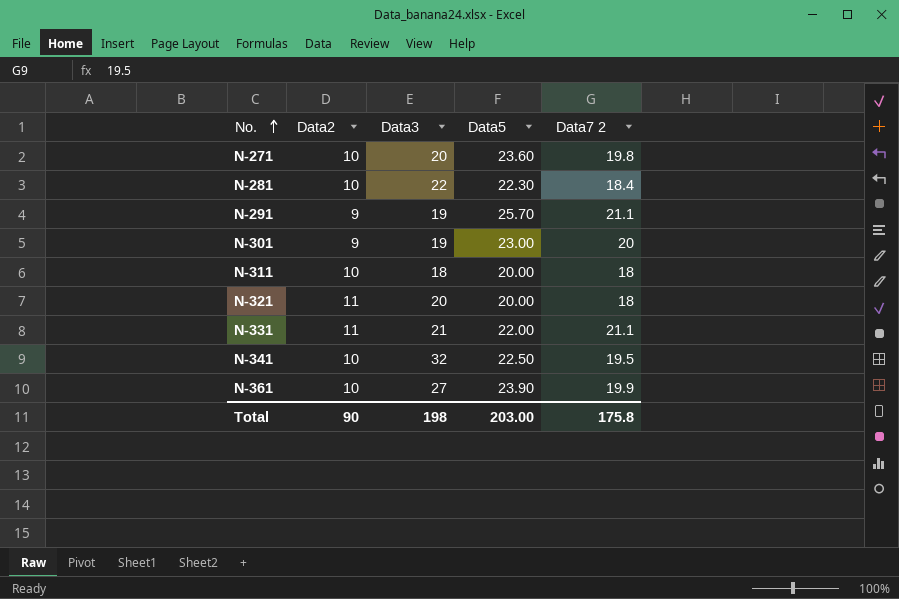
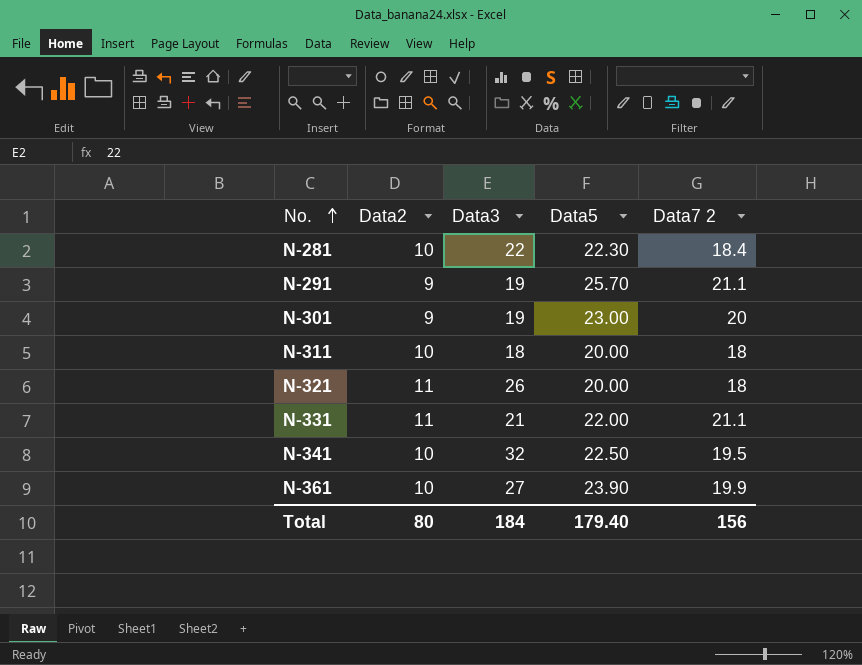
row N-271: 10 | 20 | 23.60 | 19.8 -> none
N-321 | Data3: 20 -> 26
Total | Data2: 90 -> 80
Total | Data3: 198 -> 184
Total | Data5: 203.00 -> 179.40
Total | Data7 2: 175.8 -> 156

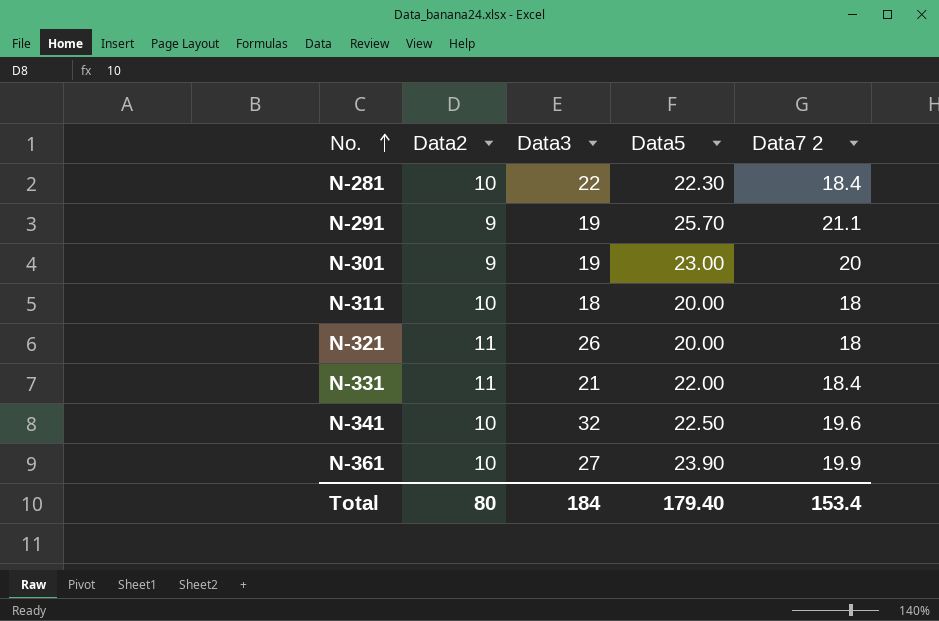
N-331 | Data7 2: 21.1 -> 18.4
N-341 | Data7 2: 19.5 -> 19.6
Total | Data7 2: 156 -> 153.4

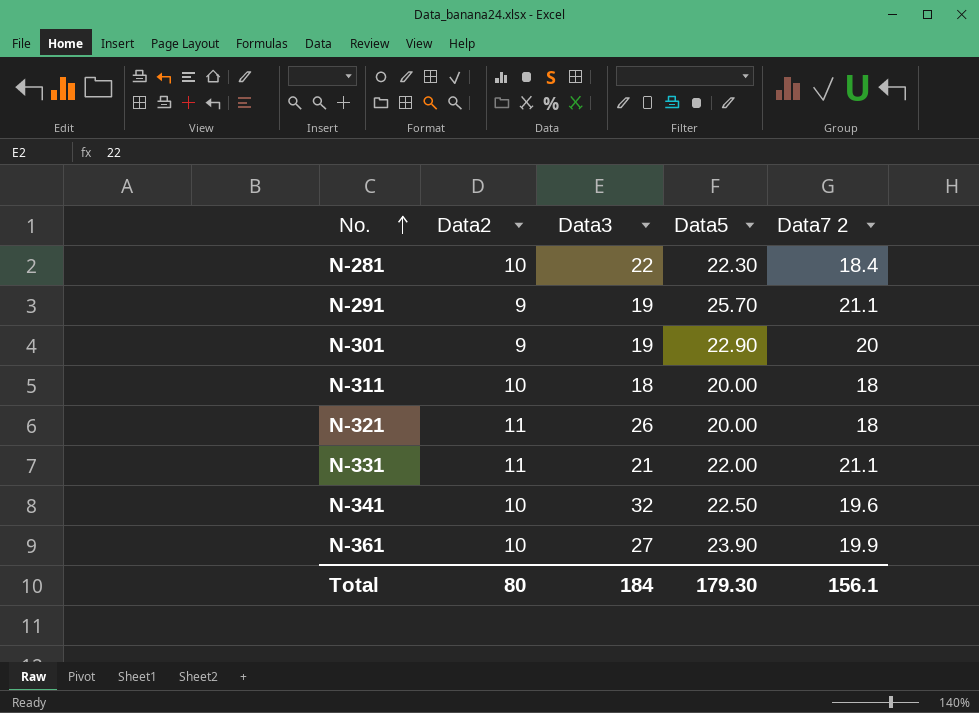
N-301 | Data5: 23.00 -> 22.90
N-331 | Data7 2: 18.4 -> 21.1
Total | Data5: 179.40 -> 179.30
Total | Data7 2: 153.4 -> 156.1

